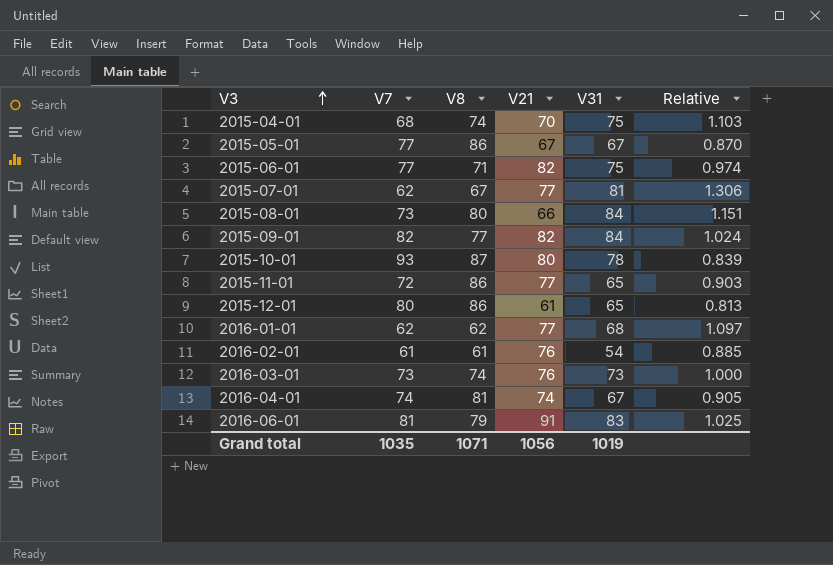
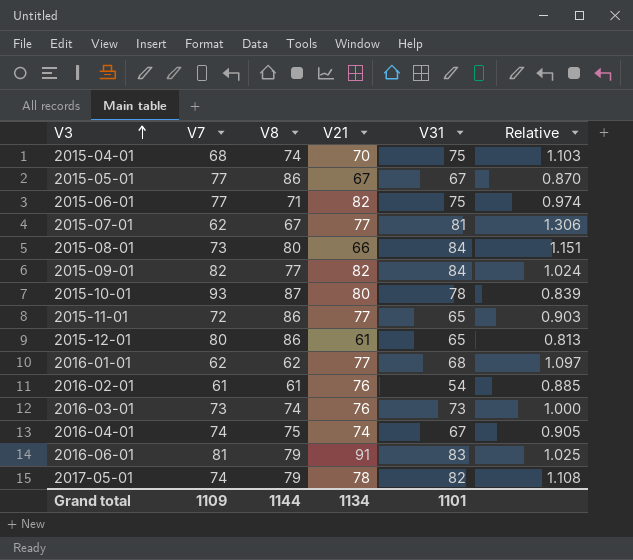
2016-04-01 | V8: 81 -> 75
row 2017-05-01: none -> 74 | 79 | 78 | 82 | 1.108
Grand total | V7: 1035 -> 1109
Grand total | V8: 1071 -> 1144
Grand total | V21: 1056 -> 1134
Grand total | V31: 1019 -> 1101

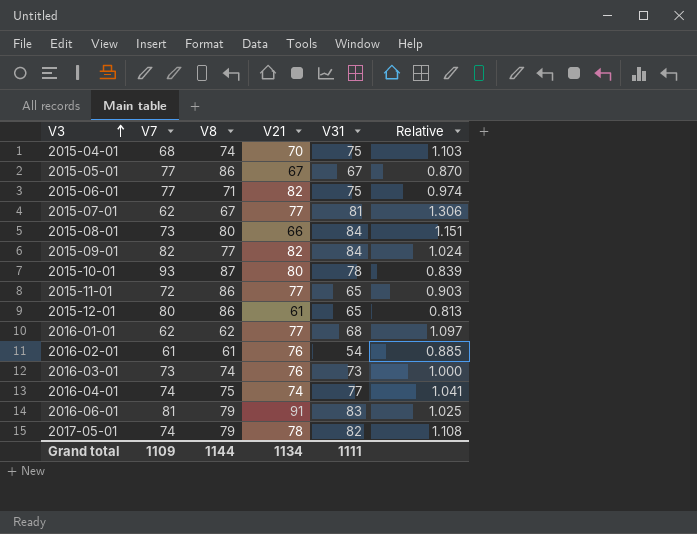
2016-04-01 | V31: 67 -> 77
2016-04-01 | Relative: 0.905 -> 1.041
Grand total | V31: 1101 -> 1111

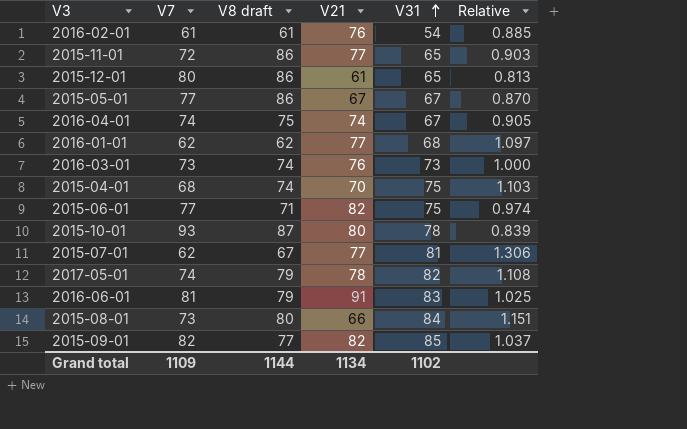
row order: V3 ascending -> V31 ascending
column name: V8 -> V8 draft
2016-04-01 | V31: 77 -> 67
2016-04-01 | Relative: 1.041 -> 0.905
2015-09-01 | V31: 84 -> 85
2015-09-01 | Relative: 1.024 -> 1.037
Grand total | V31: 1111 -> 1102

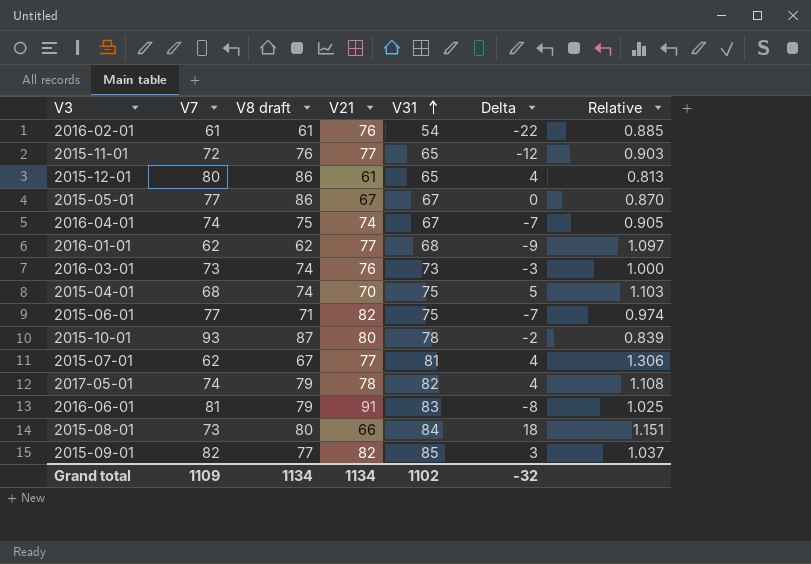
column Delta | formula: none -> [V31] - [V21]
2015-11-01 | V8 draft: 86 -> 76
Grand total | V8 draft: 1144 -> 1134

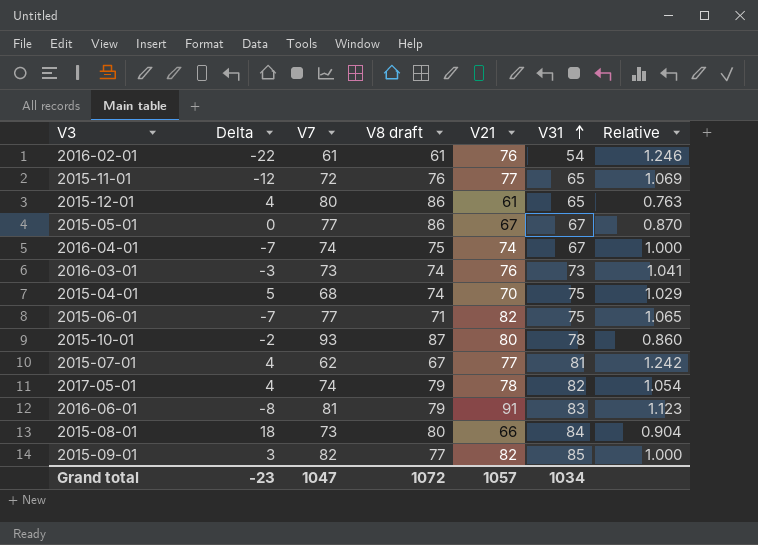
column Delta | position: 6 -> 2
column Relative | formula: [V31] / [V7] -> [V21] / [V7]
row 2016-01-01: 62 | 62 | 77 | 68 | -9 | 1.097 -> none
Grand total | Delta: -32 -> -23
Grand total | V7: 1109 -> 1047
Grand total | V8 draft: 1134 -> 1072
Grand total | V21: 1134 -> 1057
Grand total | V31: 1102 -> 1034

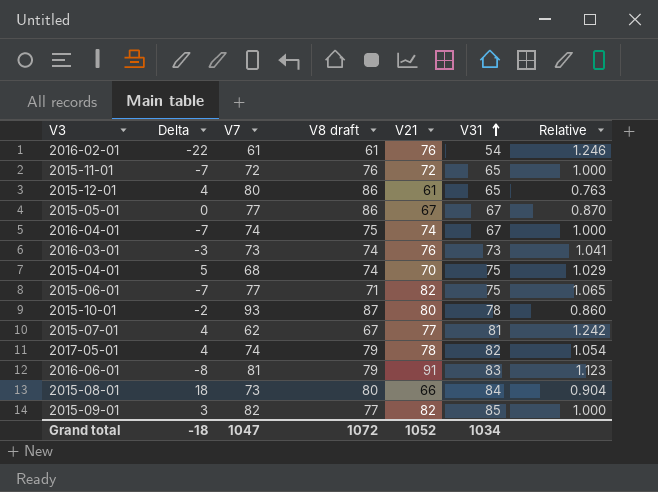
2015-11-01 | Delta: -12 -> -7
2015-11-01 | V21: 77 -> 72
2015-11-01 | Relative: 1.069 -> 1.000
Grand total | Delta: -23 -> -18
Grand total | V21: 1057 -> 1052

